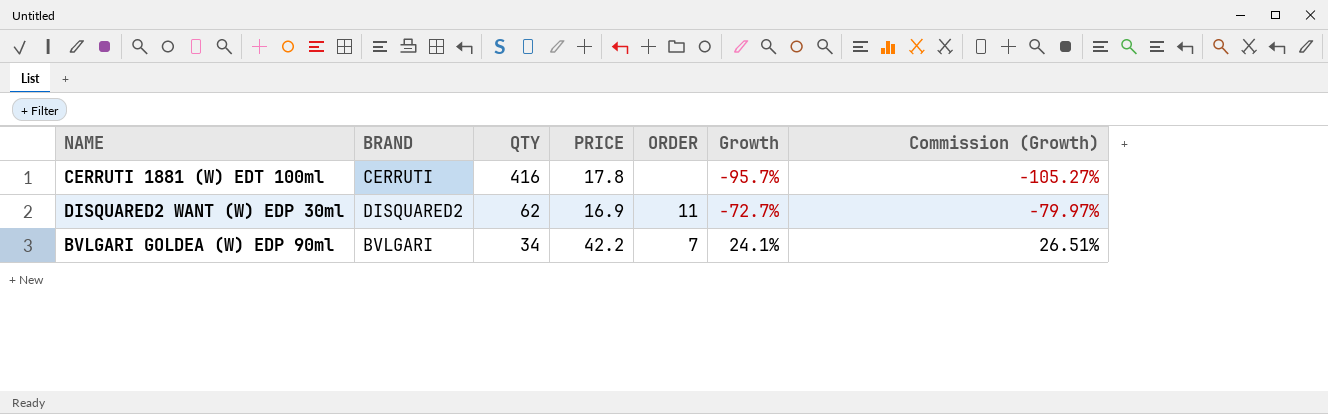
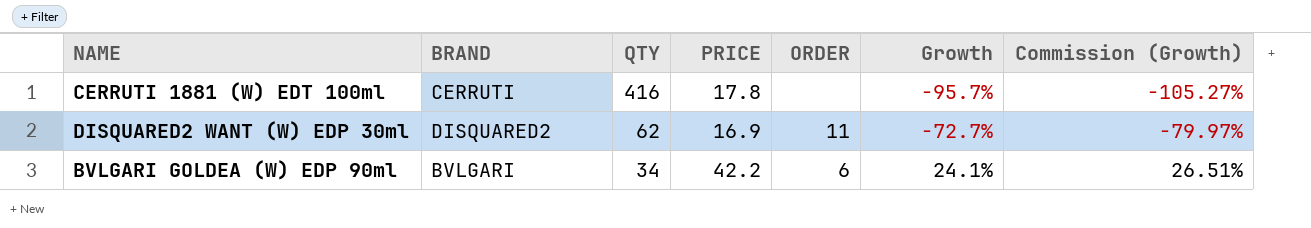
BVLGARI GOLDEA (W) EDP 90ml | ORDER: 7 -> 6

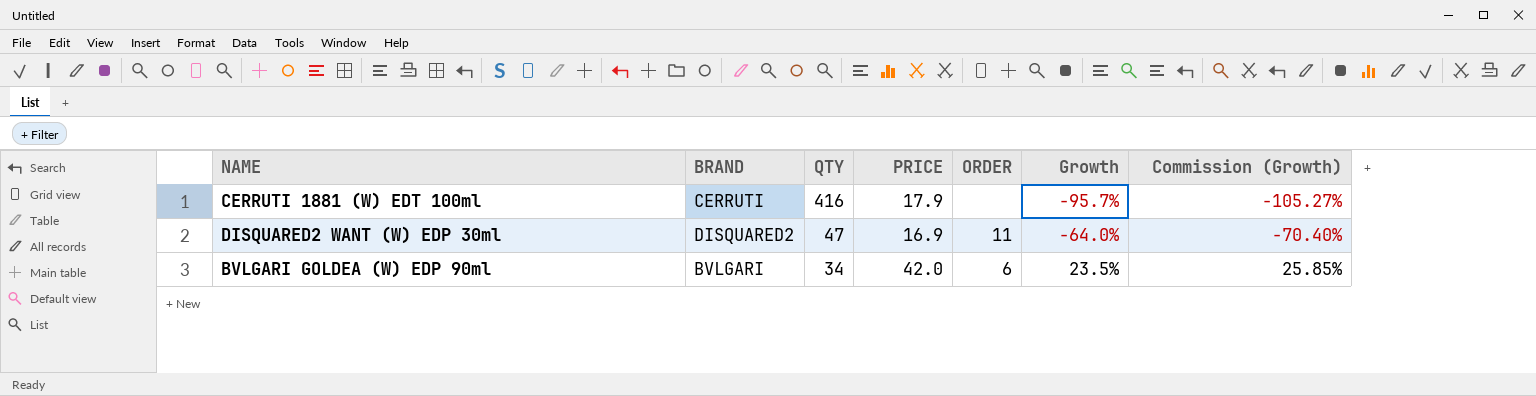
CERRUTI 1881 (W) EDT 100ml | PRICE: 17.8 -> 17.9
DISQUARED2 WANT (W) EDP 30ml | QTY: 62 -> 47
DISQUARED2 WANT (W) EDP 30ml | Growth: -72.7% -> -64.0%
DISQUARED2 WANT (W) EDP 30ml | Commission (Growth): -79.97% -> -70.40%
BVLGARI GOLDEA (W) EDP 90ml | PRICE: 42.2 -> 42.0
BVLGARI GOLDEA (W) EDP 90ml | Growth: 24.1% -> 23.5%
BVLGARI GOLDEA (W) EDP 90ml | Commission (Growth): 26.51% -> 25.85%

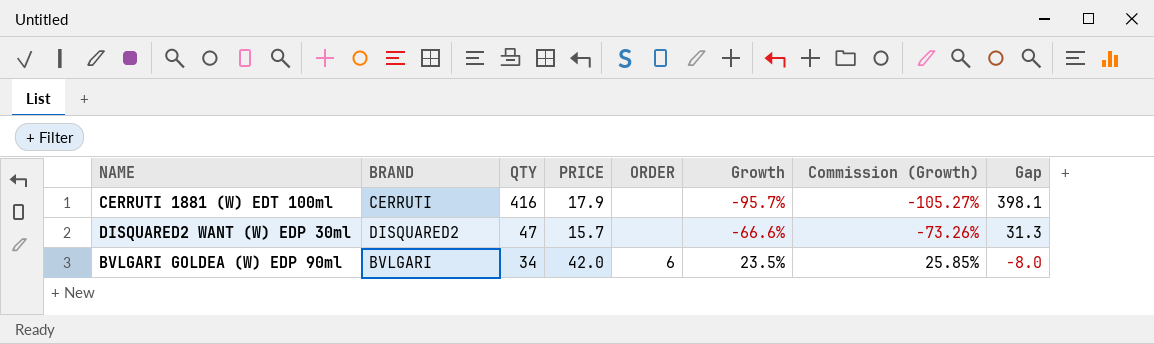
column Gap | formula: none -> [QTY] - [PRICE]
DISQUARED2 WANT (W) EDP 30ml | PRICE: 16.9 -> 15.7
DISQUARED2 WANT (W) EDP 30ml | ORDER: 11 -> none
DISQUARED2 WANT (W) EDP 30ml | Growth: -64.0% -> -66.6%
DISQUARED2 WANT (W) EDP 30ml | Commission (Growth): -70.40% -> -73.26%

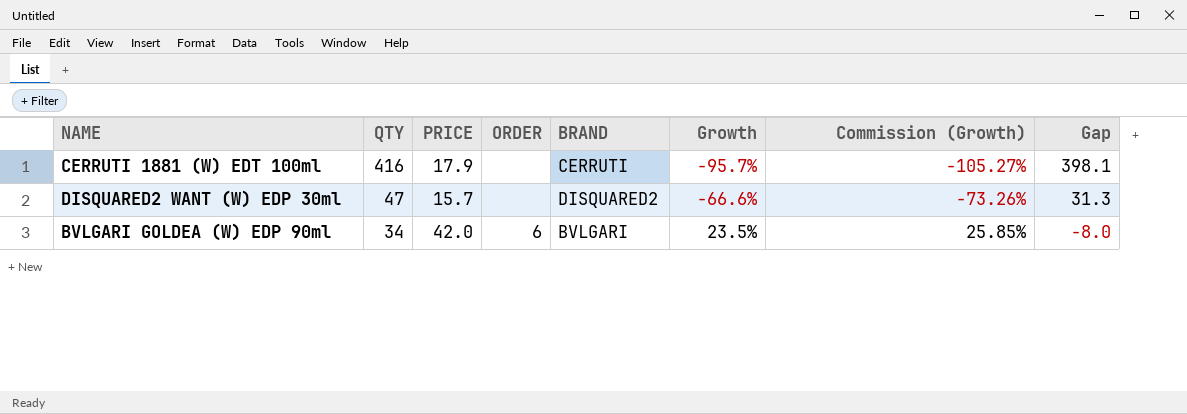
column BRAND | position: 2 -> 5

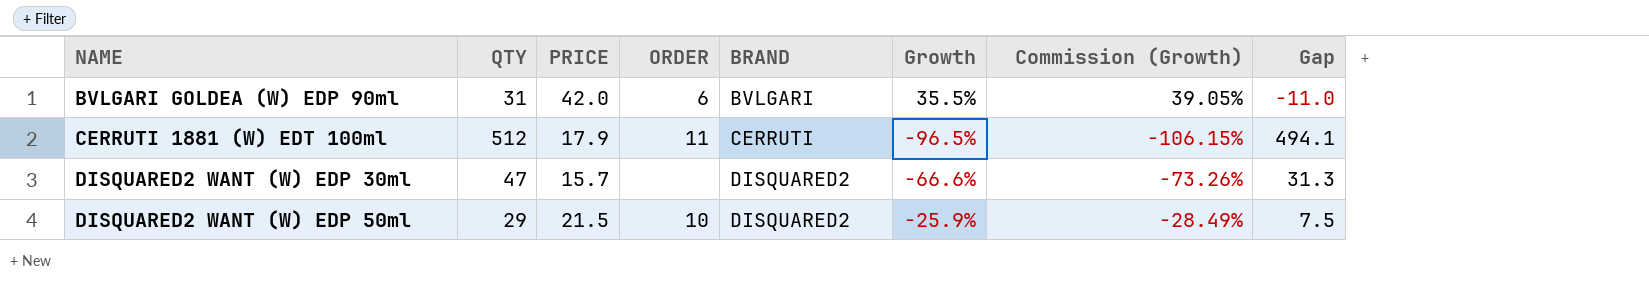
row order: QTY descending -> NAME ascending
BVLGARI GOLDEA (W) EDP 90ml | QTY: 34 -> 31
BVLGARI GOLDEA (W) EDP 90ml | Growth: 23.5% -> 35.5%
BVLGARI GOLDEA (W) EDP 90ml | Commission (Growth): 25.85% -> 39.05%
BVLGARI GOLDEA (W) EDP 90ml | Gap: -8.0 -> -11.0
CERRUTI 1881 (W) EDT 100ml | QTY: 416 -> 512
CERRUTI 1881 (W) EDT 100ml | ORDER: none -> 11
CERRUTI 1881 (W) EDT 100ml | Growth: -95.7% -> -96.5%
CERRUTI 1881 (W) EDT 100ml | Commission (Growth): -105.27% -> -106.15%
CERRUTI 1881 (W) EDT 100ml | Gap: 398.1 -> 494.1
row DISQUARED2 WANT (W) EDP 50ml: none -> 29 | 21.5 | 10 | DISQUARED2 | -25.9% | -28.49% | 7.5

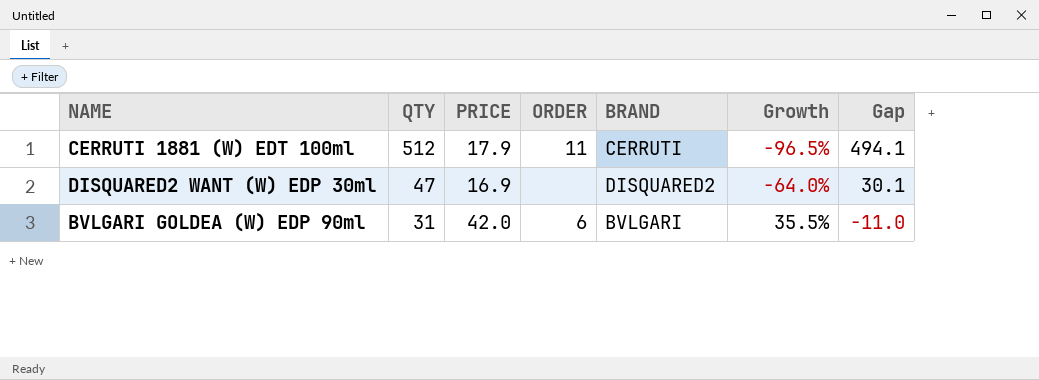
row order: NAME ascending -> QTY descending
column Commission (Growth) | formula: [Growth] * 1.1 -> none
row DISQUARED2 WANT (W) EDP 50ml: 29 | 21.5 | 10 | DISQUARED2 | -25.9% | -28.49% | 7.5 -> none
DISQUARED2 WANT (W) EDP 30ml | PRICE: 15.7 -> 16.9
DISQUARED2 WANT (W) EDP 30ml | Growth: -66.6% -> -64.0%
DISQUARED2 WANT (W) EDP 30ml | Gap: 31.3 -> 30.1

